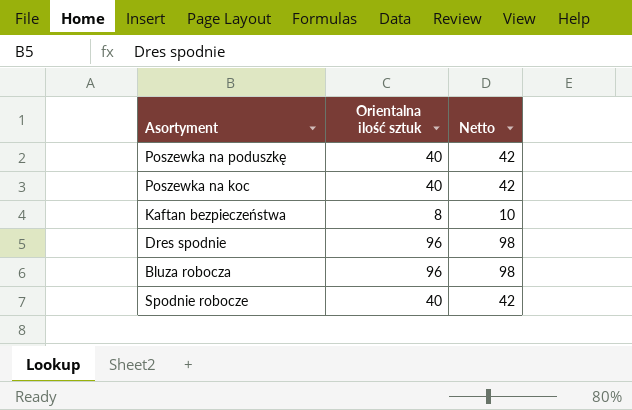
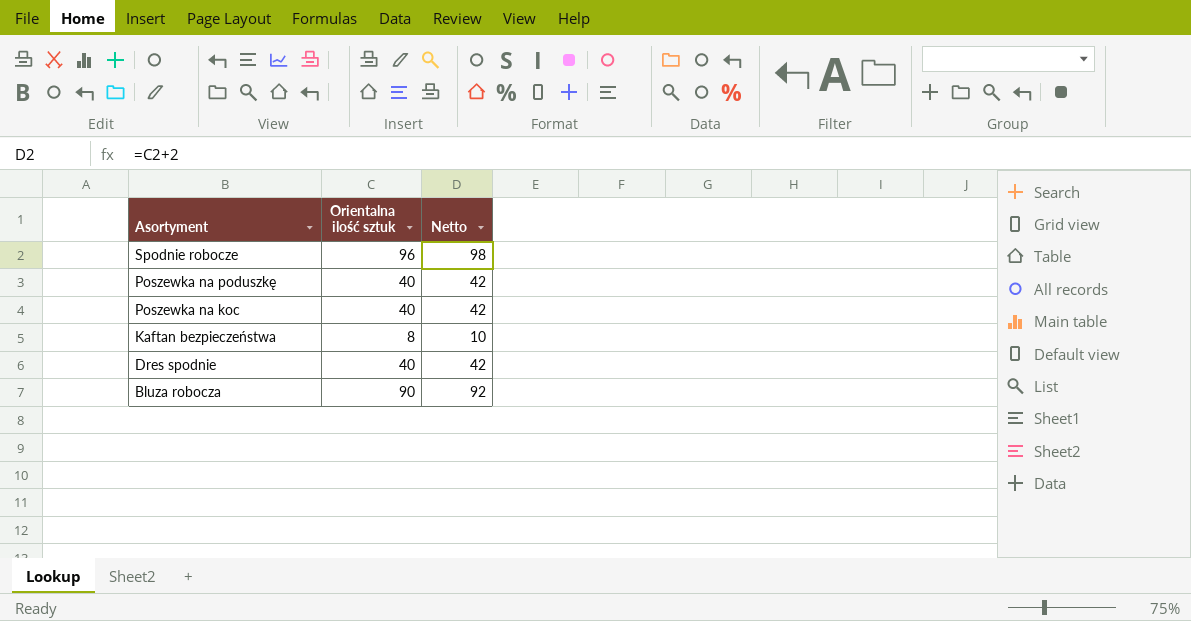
row order: none -> Asortyment descending
Spodnie robocze | Orientalna ilość sztuk: 40 -> 96
Spodnie robocze | Netto: 42 -> 98
Dres spodnie | Orientalna ilość sztuk: 96 -> 40
Dres spodnie | Netto: 98 -> 42
Bluza robocza | Orientalna ilość sztuk: 96 -> 90
Bluza robocza | Netto: 98 -> 92

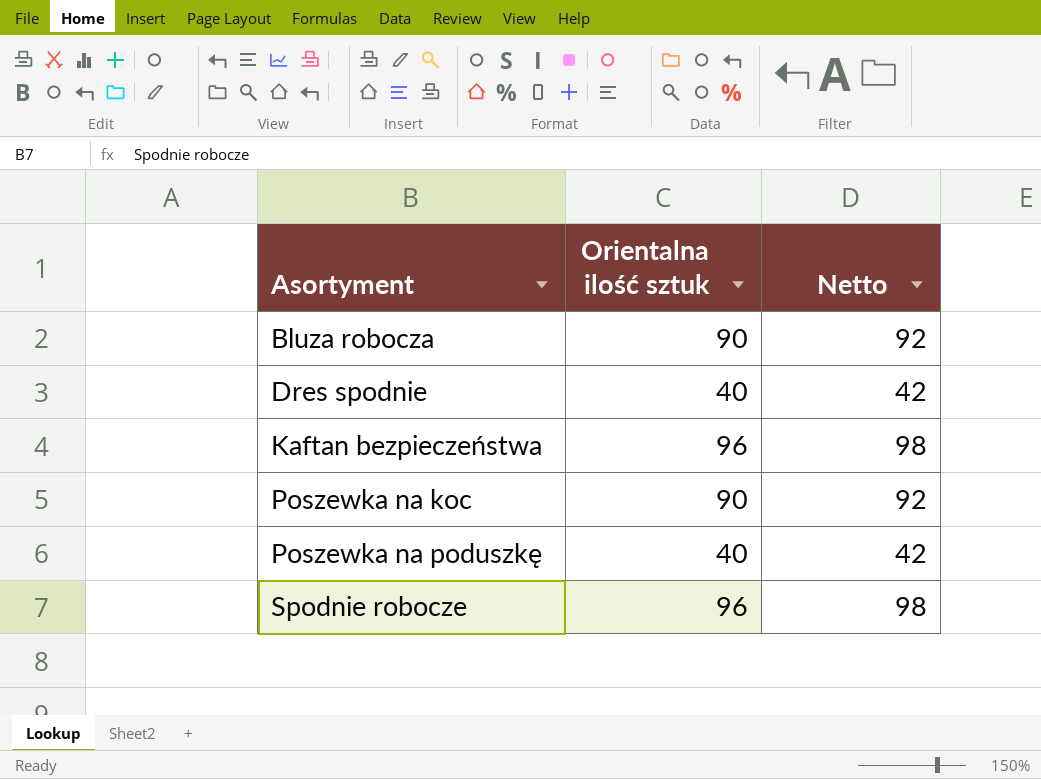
row order: Asortyment descending -> Asortyment ascending
Kaftan bezpieczeństwa | Orientalna ilość sztuk: 8 -> 96
Kaftan bezpieczeństwa | Netto: 10 -> 98
Poszewka na koc | Orientalna ilość sztuk: 40 -> 90
Poszewka na koc | Netto: 42 -> 92

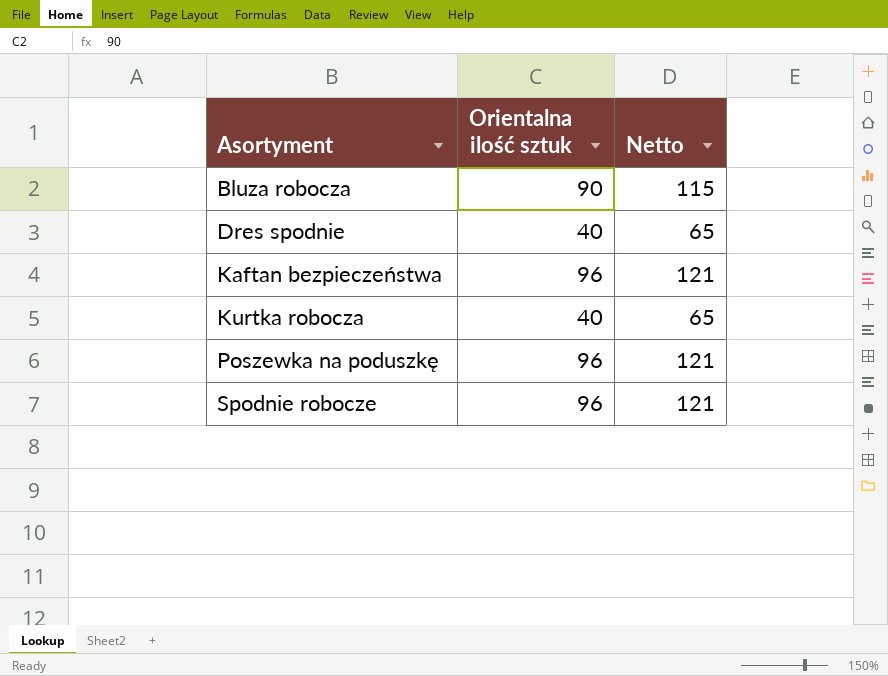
column Netto | formula: [Orientalna ilość sztuk] + 2 -> [Orientalna ilość sztuk] + 25
row Poszewka na koc: 90 | 92 -> none
row Kurtka robocza: none -> 40 | 65
Poszewka na poduszkę | Orientalna ilość sztuk: 40 -> 96

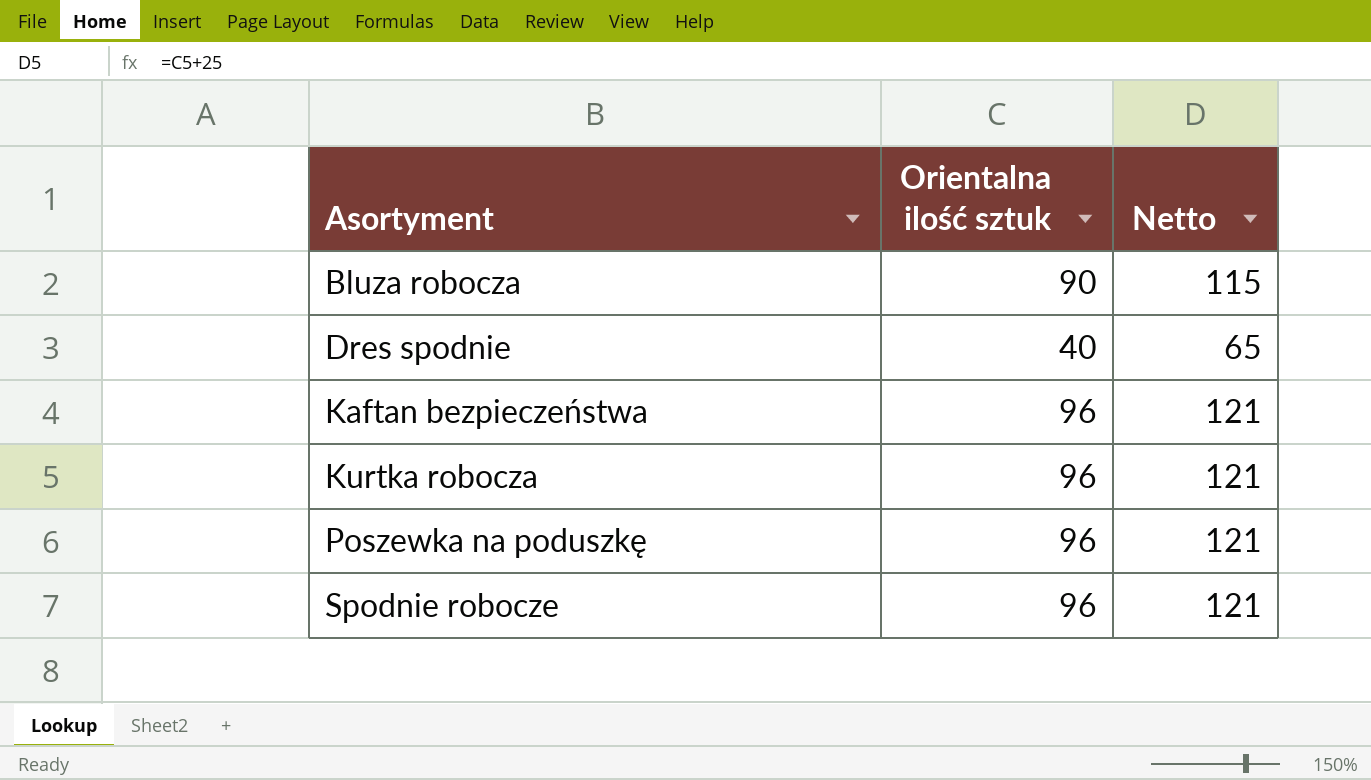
Kurtka robocza | Orientalna ilość sztuk: 40 -> 96
Kurtka robocza | Netto: 65 -> 121

